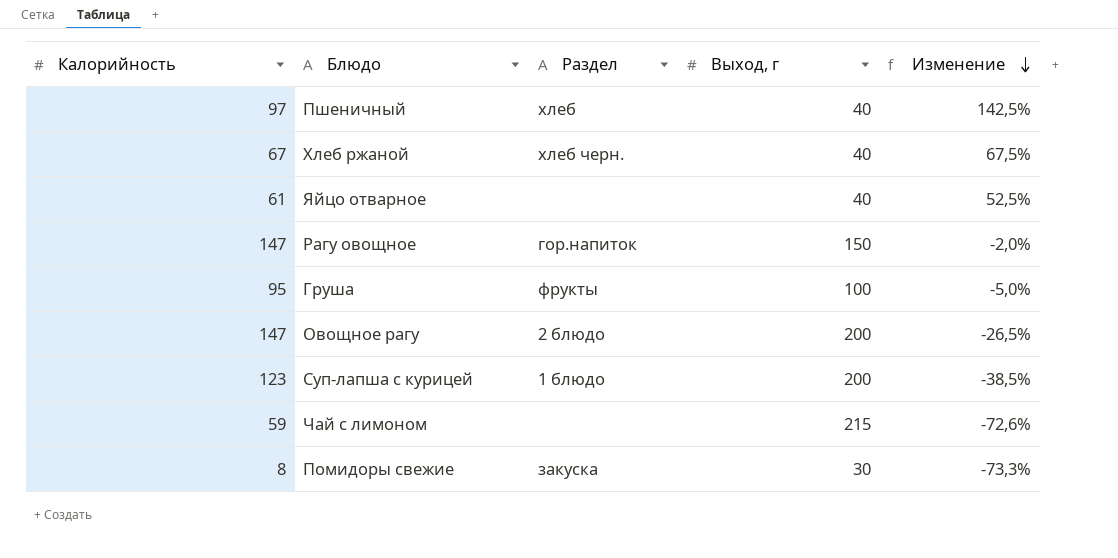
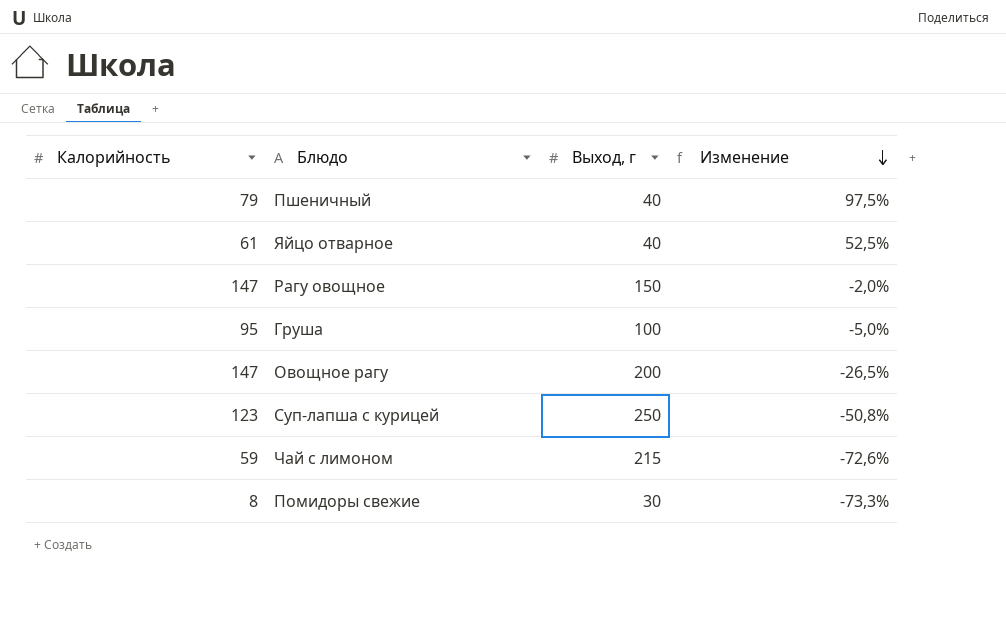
column Раздел | position: 3 -> none
row Хлеб ржаной: 67 | хлеб черн. | 40 | 67,5% -> none
Пшеничный | Калорийность: 97 -> 79
Пшеничный | Изменение: 142,5% -> 97,5%
Суп-лапша с курицей | Выход, г: 200 -> 250
Суп-лапша с курицей | Изменение: -38,5% -> -50,8%

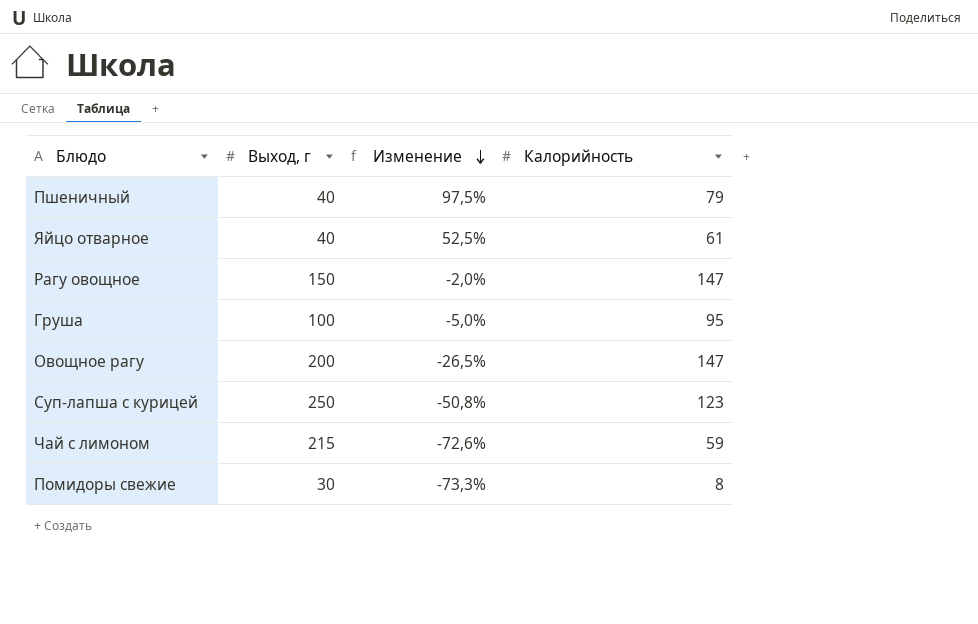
column Калорийность | position: 1 -> 4

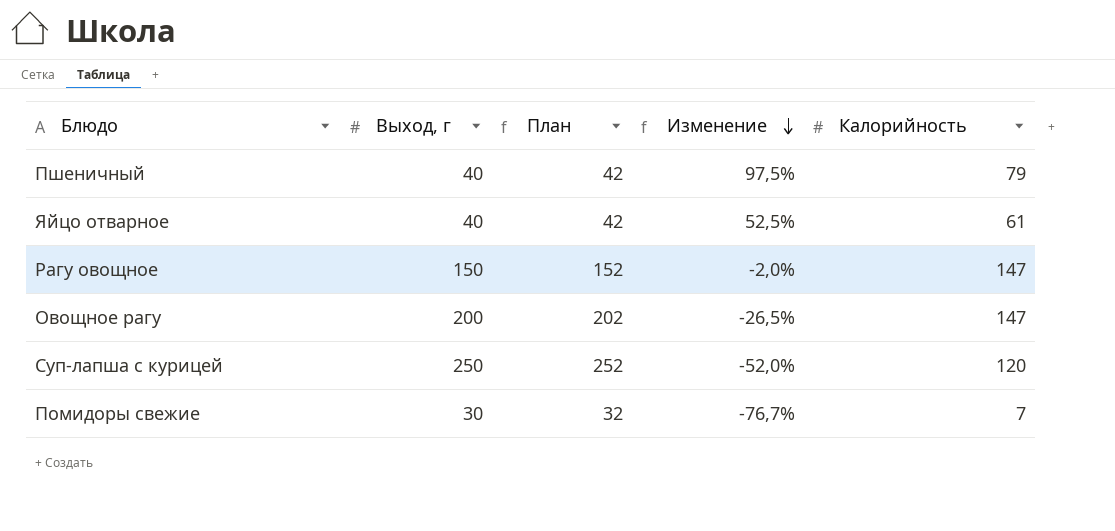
column План | formula: none -> [Выход, г] + 2
row Груша: 100 | -5,0% | 95 -> none
row Чай с лимоном: 215 | -72,6% | 59 -> none
Суп-лапша с курицей | Изменение: -50,8% -> -52,0%
Суп-лапша с курицей | Калорийность: 123 -> 120
Помидоры свежие | Изменение: -73,3% -> -76,7%
Помидоры свежие | Калорийность: 8 -> 7

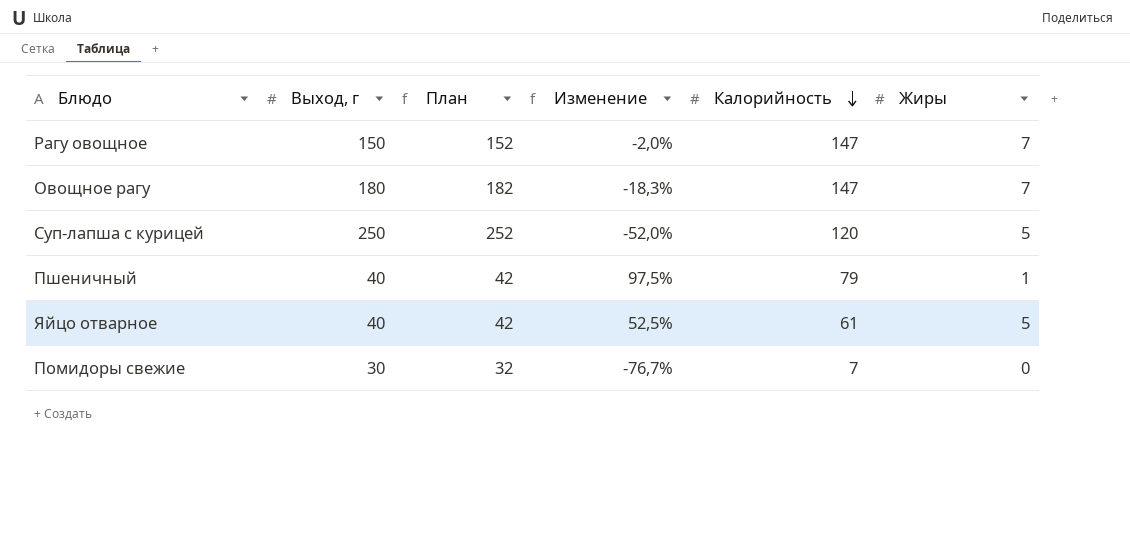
row order: Изменение descending -> Калорийность descending
column Жиры | position: none -> 6
Овощное рагу | Выход, г: 200 -> 180
Овощное рагу | План: 202 -> 182
Овощное рагу | Изменение: -26,5% -> -18,3%

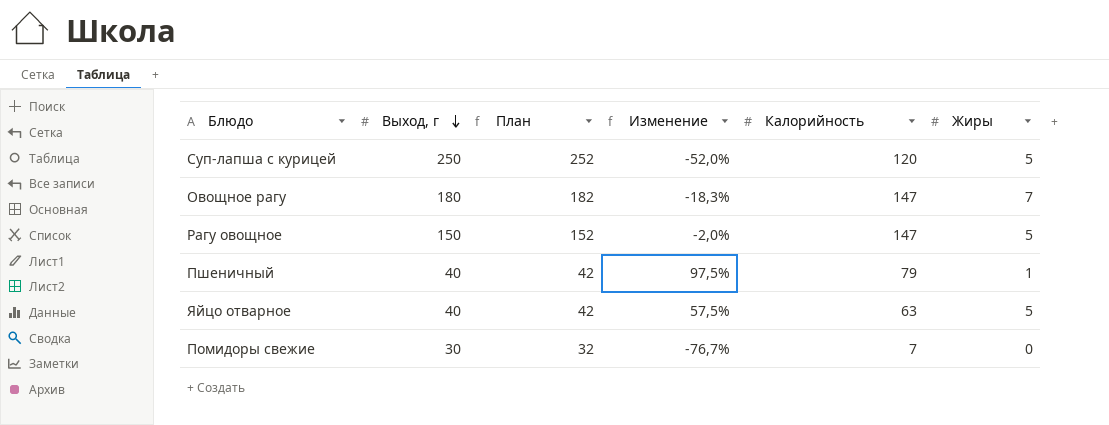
row order: Калорийность descending -> Выход, г descending
Рагу овощное | Жиры: 7 -> 5
Яйцо отварное | Изменение: 52,5% -> 57,5%
Яйцо отварное | Калорийность: 61 -> 63

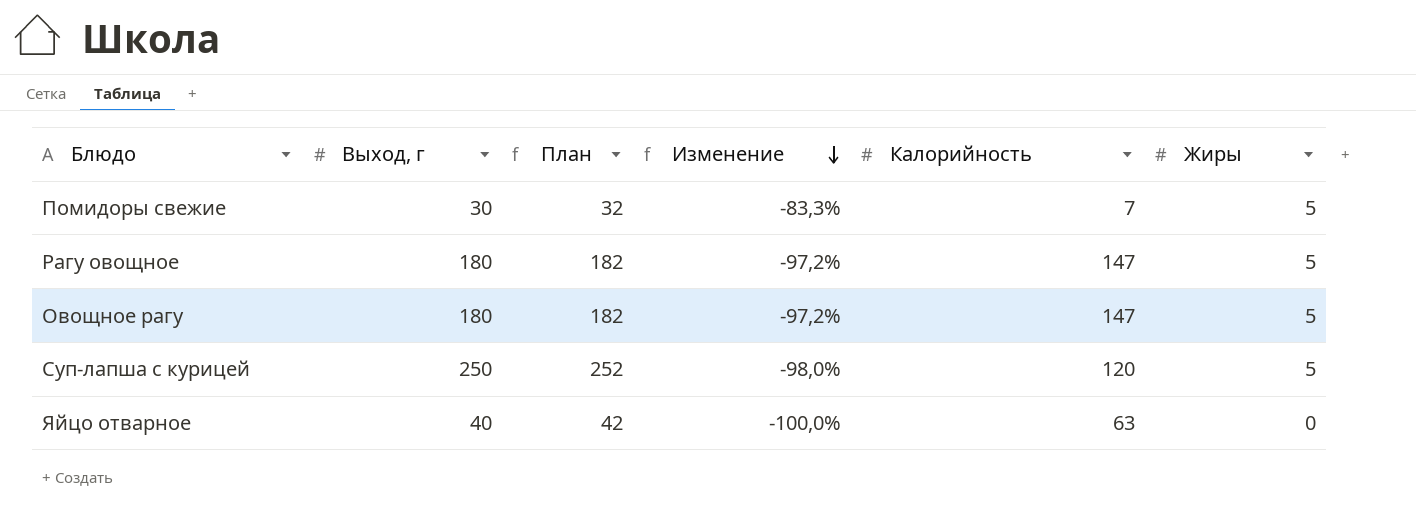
row order: Выход, г descending -> Изменение descending
column Изменение | formula: ([Калорийность] - [Выход, г]) / [Выход, г] -> ([Жиры] - [Выход, г]) / [Выход, г]
row Пшеничный: 40 | 42 | 97,5% | 79 | 1 -> none
Помидоры свежие | Жиры: 0 -> 5
Рагу овощное | Выход, г: 150 -> 180
Рагу овощное | План: 152 -> 182
Овощное рагу | Жиры: 7 -> 5
Яйцо отварное | Жиры: 5 -> 0

